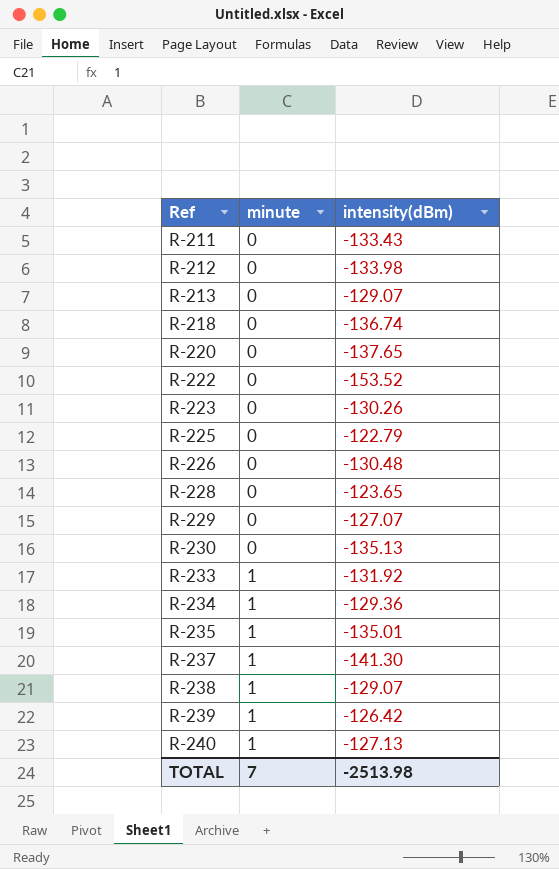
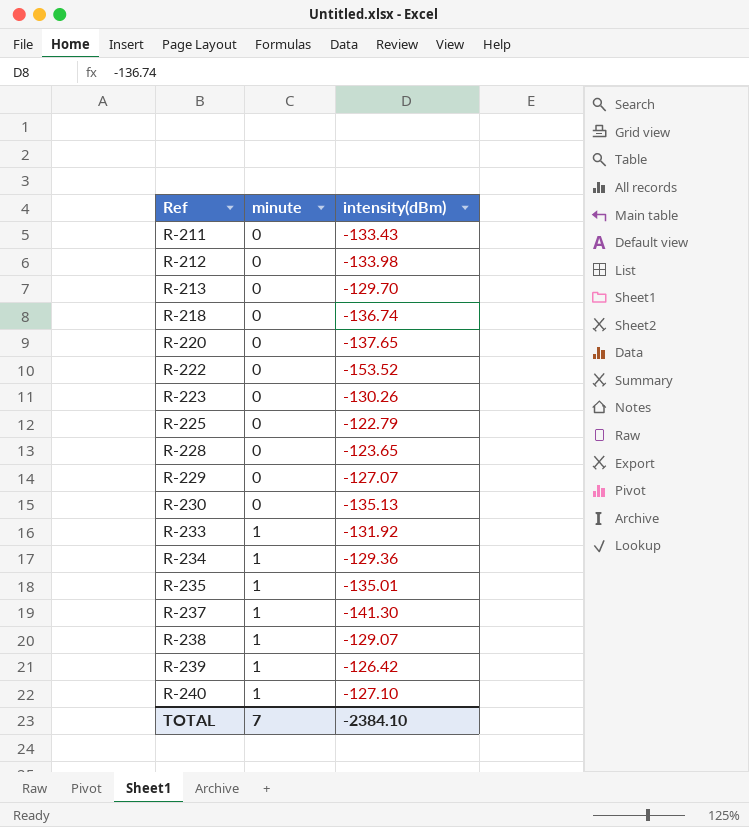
row R-226: 0 | -130.48 -> none
R-213 | intensity(dBm): -129.07 -> -129.70
R-240 | intensity(dBm): -127.13 -> -127.10
TOTAL | intensity(dBm): -2513.98 -> -2384.10

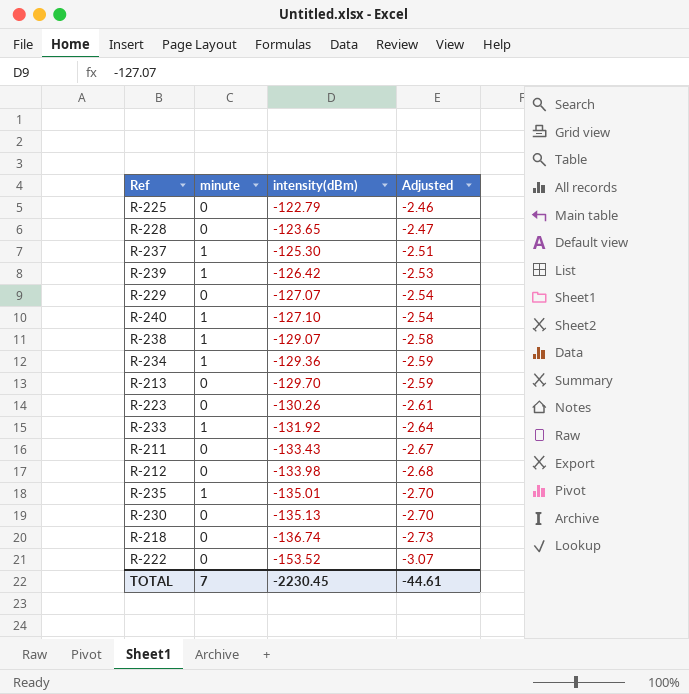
row order: Ref ascending -> intensity(dBm) descending
column Adjusted | formula: none -> [intensity(dBm)] * 0.02
row R-220: 0 | -137.65 -> none
R-237 | intensity(dBm): -141.30 -> -125.30
TOTAL | intensity(dBm): -2384.10 -> -2230.45

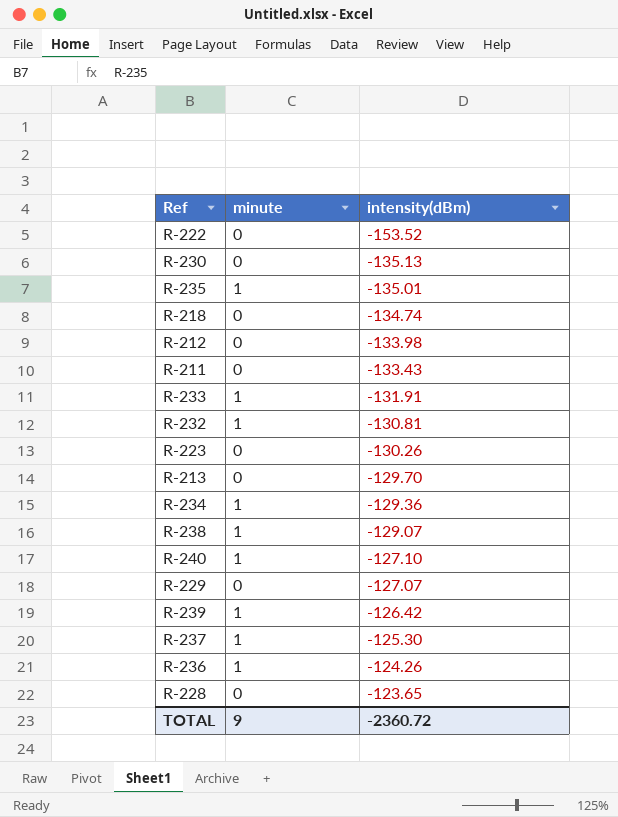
row order: intensity(dBm) descending -> intensity(dBm) ascending
column Adjusted | formula: [intensity(dBm)] * 0.02 -> none
row R-225: 0 | -122.79 | -2.46 -> none
R-218 | intensity(dBm): -136.74 -> -134.74
R-233 | intensity(dBm): -131.92 -> -131.91
row R-232: none -> 1 | -130.81
row R-236: none -> 1 | -124.26
TOTAL | minute: 7 -> 9
TOTAL | intensity(dBm): -2230.45 -> -2360.72

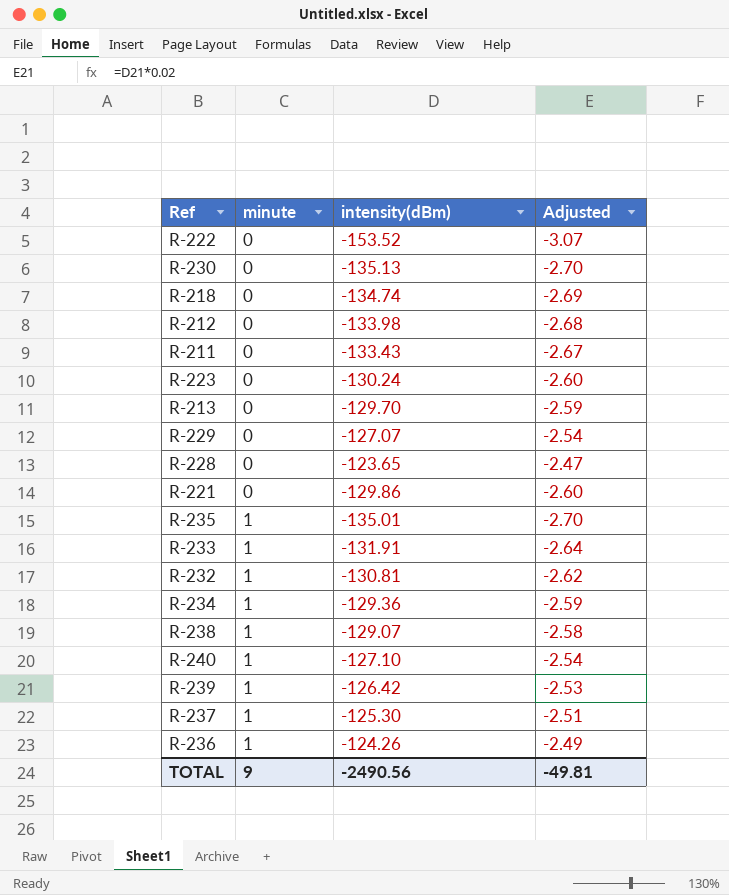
row order: intensity(dBm) ascending -> minute ascending
column Adjusted | formula: none -> [intensity(dBm)] * 0.02
R-223 | intensity(dBm): -130.26 -> -130.24
row R-221: none -> 0 | -129.86 | -2.60
TOTAL | intensity(dBm): -2360.72 -> -2490.56

